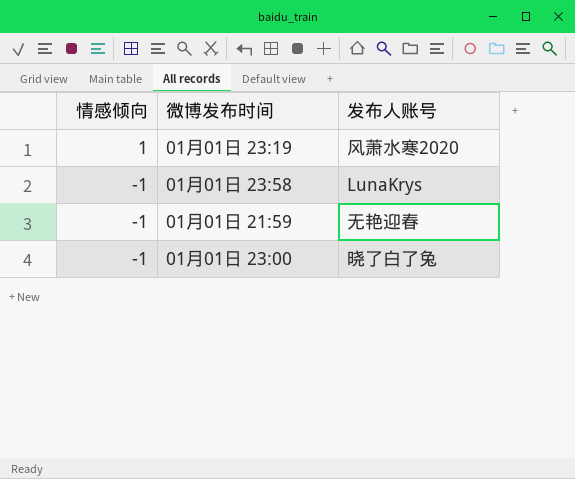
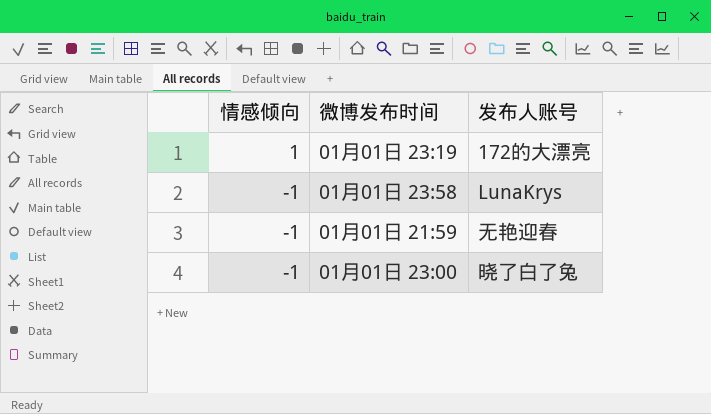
01月01日 23:19 | 发布人账号: 风萧水寒2020 -> 172的大漂亮

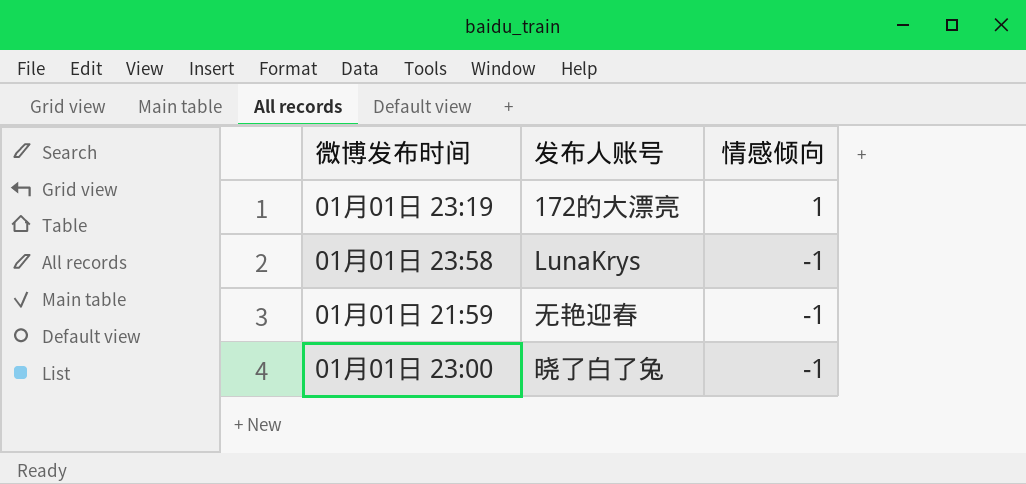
column 情感倾向 | position: 1 -> 3

